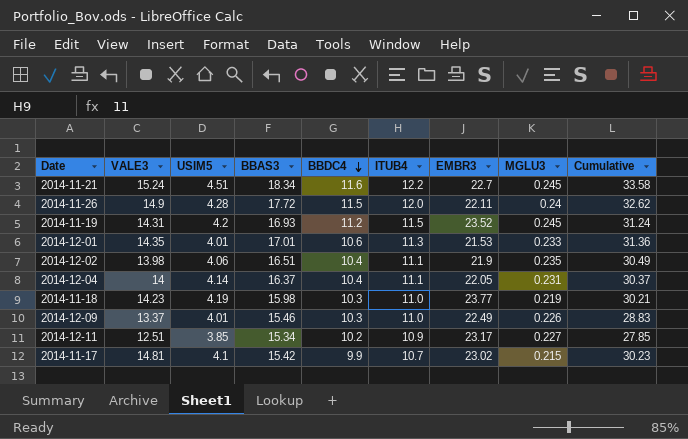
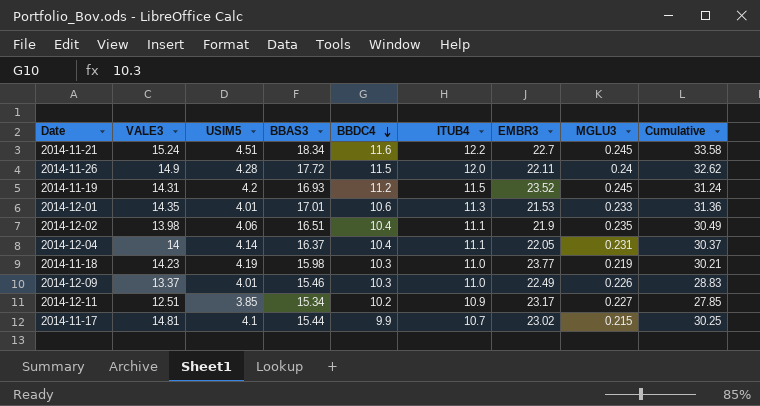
2014-11-17 | BBAS3: 15.42 -> 15.44
2014-11-17 | Cumulative: 30.23 -> 30.25

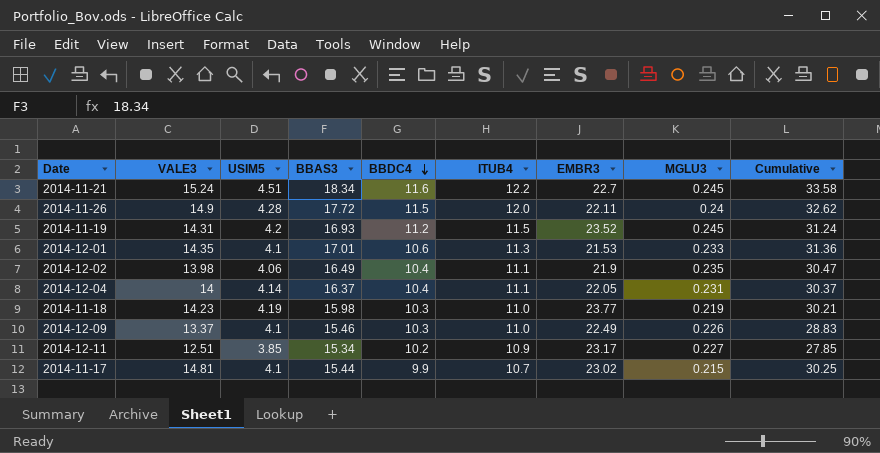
2014-12-01 | USIM5: 4.01 -> 4.1
2014-12-02 | BBAS3: 16.51 -> 16.49
2014-12-02 | Cumulative: 30.49 -> 30.47
2014-12-09 | USIM5: 4.01 -> 4.1

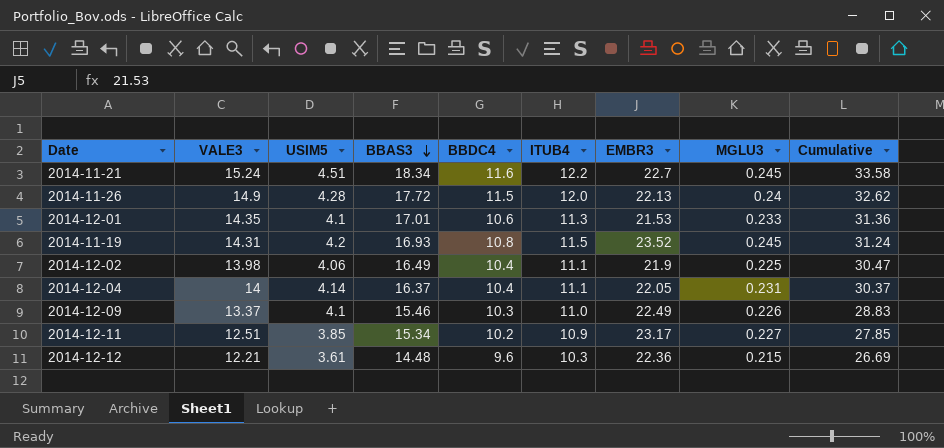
row order: BBDC4 descending -> BBAS3 descending
row 2014-11-18: 14.23 | 4.19 | 15.98 | 10.3 | 11.0 | 23.77 | 0.219 | 30.21 -> none
row 2014-11-17: 14.81 | 4.1 | 15.44 | 9.9 | 10.7 | 23.02 | 0.215 | 30.25 -> none
2014-11-26 | EMBR3: 22.11 -> 22.13
2014-11-19 | BBDC4: 11.2 -> 10.8
2014-12-02 | MGLU3: 0.235 -> 0.225
row 2014-12-12: none -> 12.21 | 3.61 | 14.48 | 9.6 | 10.3 | 22.36 | 0.215 | 26.69

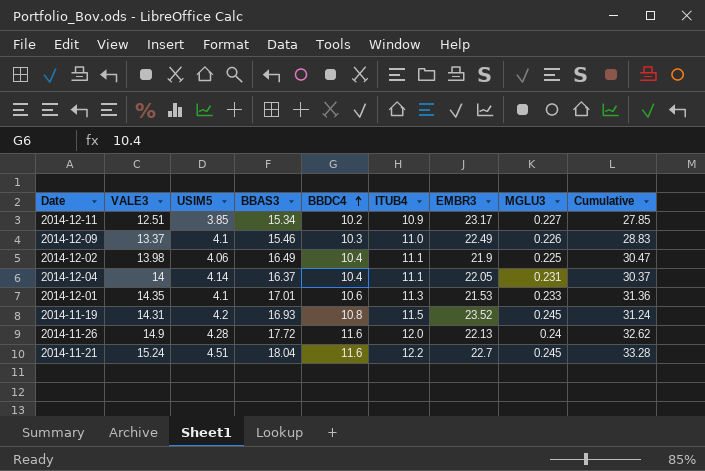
row order: BBAS3 descending -> BBDC4 ascending
row 2014-12-12: 12.21 | 3.61 | 14.48 | 9.6 | 10.3 | 22.36 | 0.215 | 26.69 -> none
2014-11-26 | BBDC4: 11.5 -> 11.6
2014-11-21 | BBAS3: 18.34 -> 18.04
2014-11-21 | Cumulative: 33.58 -> 33.28

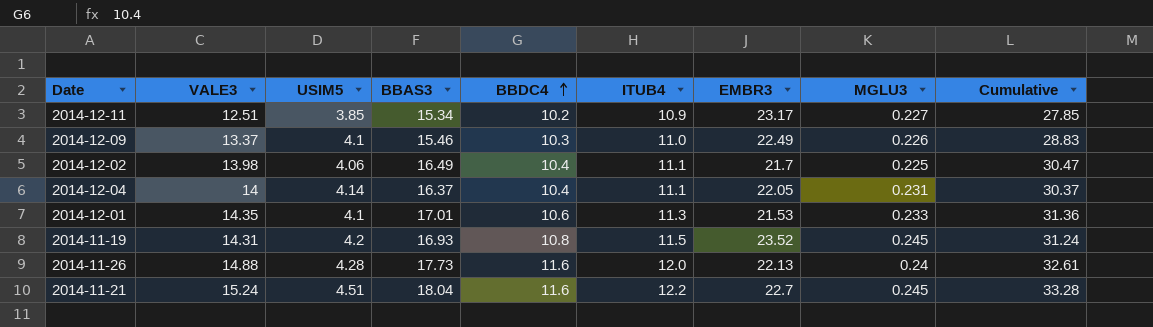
2014-12-02 | EMBR3: 21.9 -> 21.7
2014-11-26 | VALE3: 14.9 -> 14.88
2014-11-26 | BBAS3: 17.72 -> 17.73
2014-11-26 | Cumulative: 32.62 -> 32.61

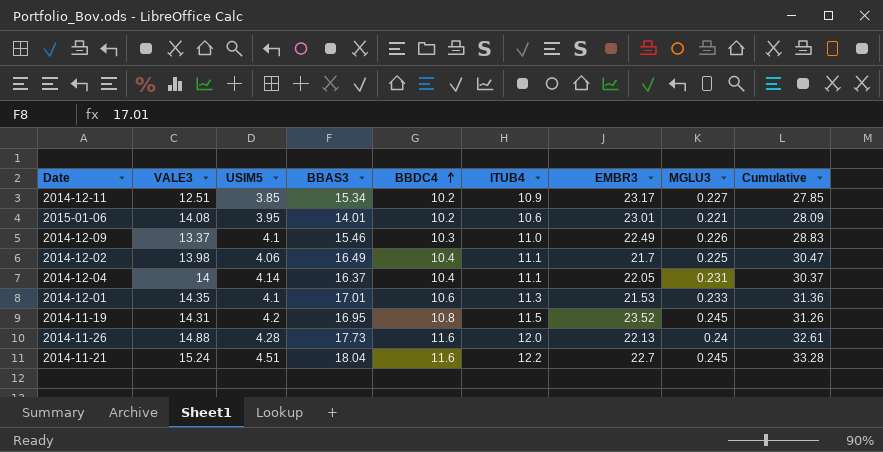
row 2015-01-06: none -> 14.08 | 3.95 | 14.01 | 10.2 | 10.6 | 23.01 | 0.221 | 28.09
2014-11-19 | BBAS3: 16.93 -> 16.95
2014-11-19 | Cumulative: 31.24 -> 31.26

